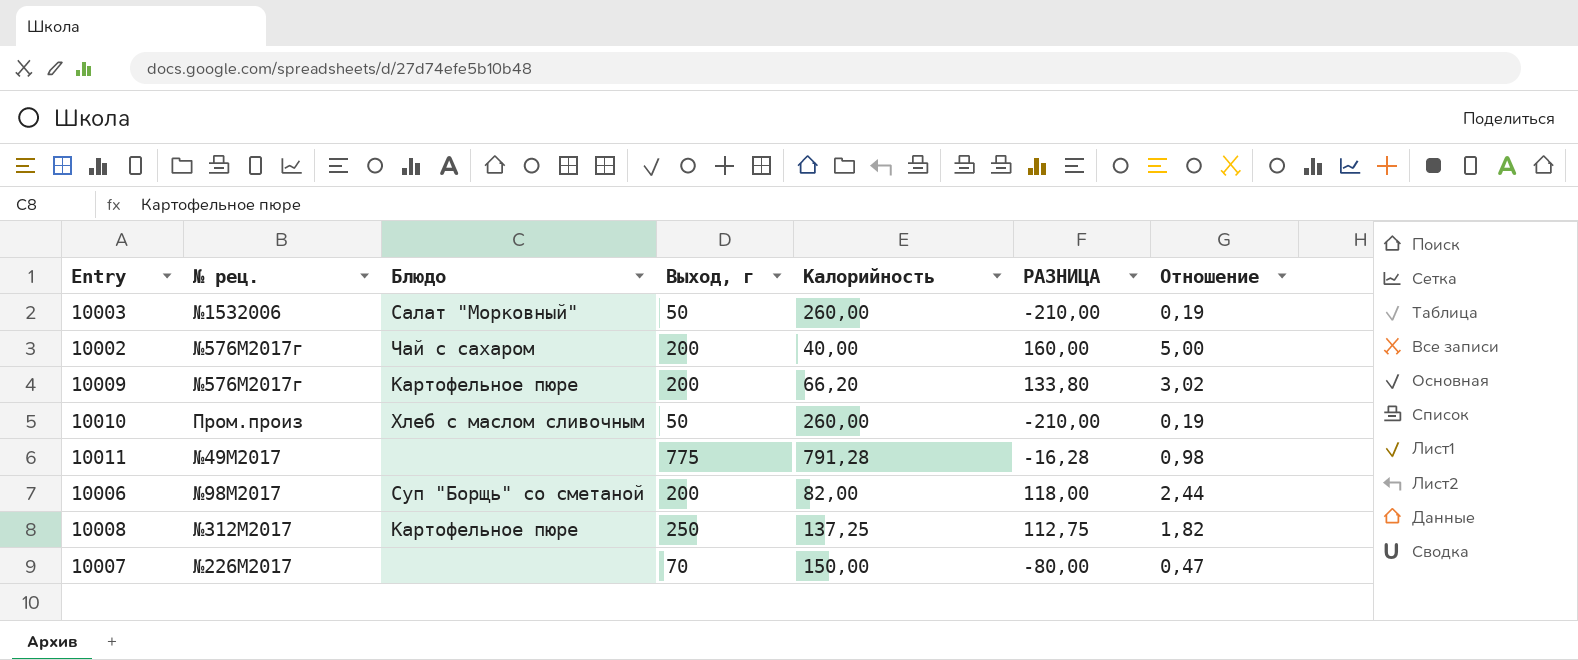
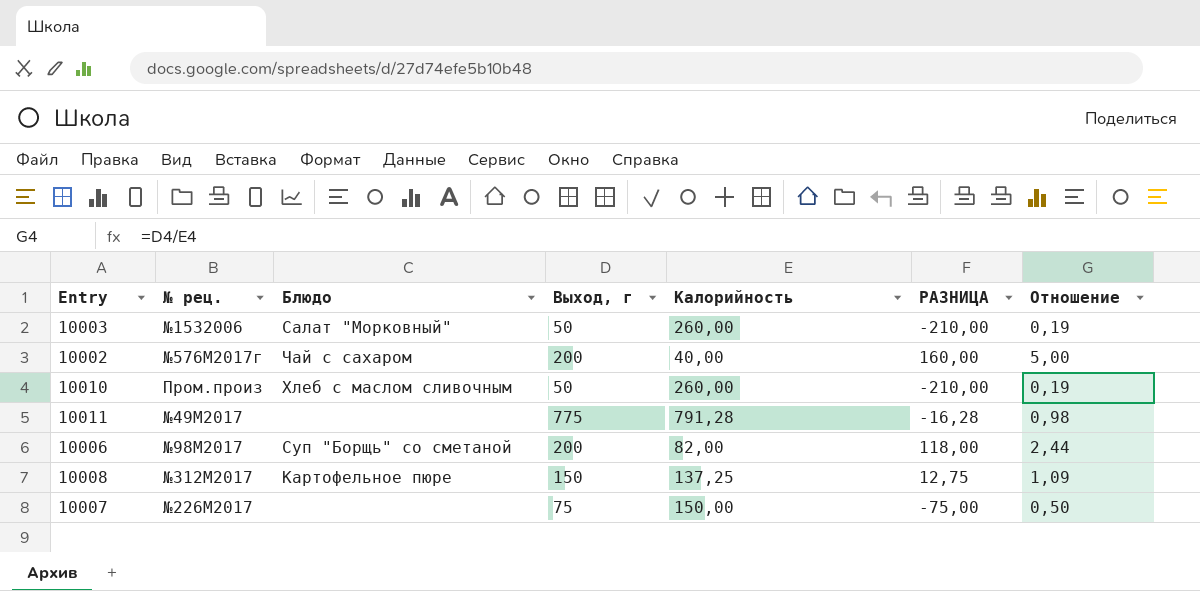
row 10009: №576М2017г | Картофельное пюре | 200 | 66,20 | 133,80 | 3,02 -> none
10008 | Выход, г: 250 -> 150
10008 | РАЗНИЦА: 112,75 -> 12,75
10008 | Отношение: 1,82 -> 1,09
10007 | Выход, г: 70 -> 75
10007 | РАЗНИЦА: -80,00 -> -75,00
10007 | Отношение: 0,47 -> 0,50

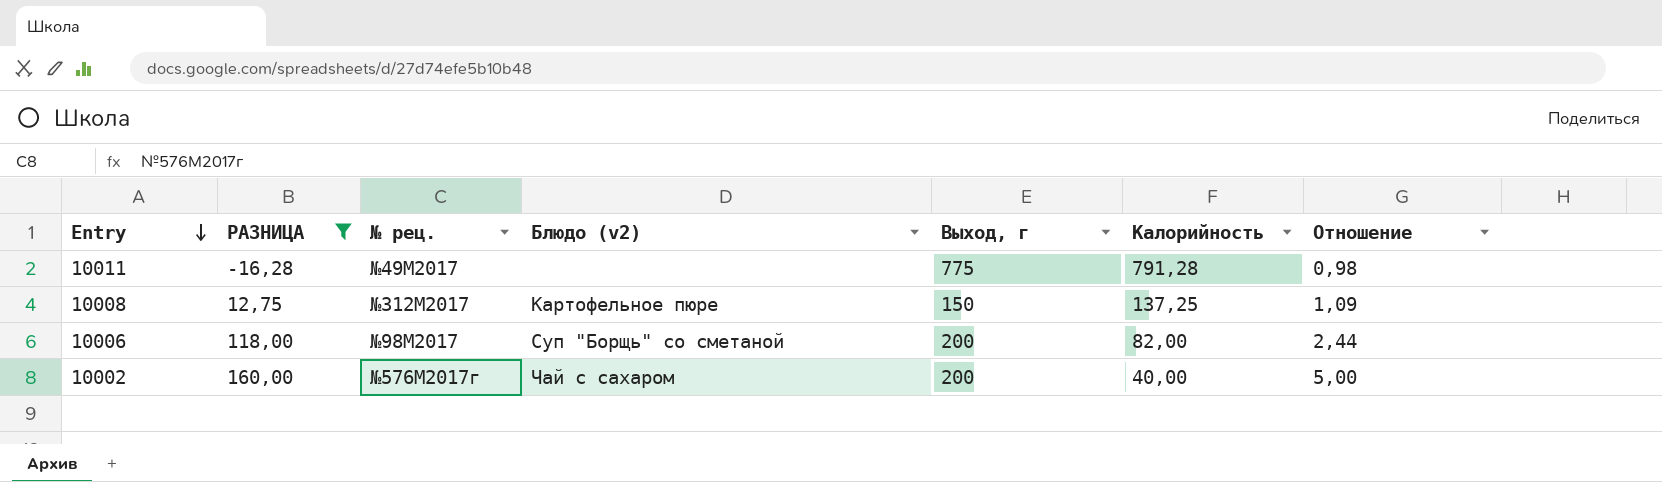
filter: none -> РАЗНИЦА >= -16,28
row order: none -> Entry descending
column РАЗНИЦА | position: 6 -> 2
column name: Блюдо -> Блюдо (v2)

